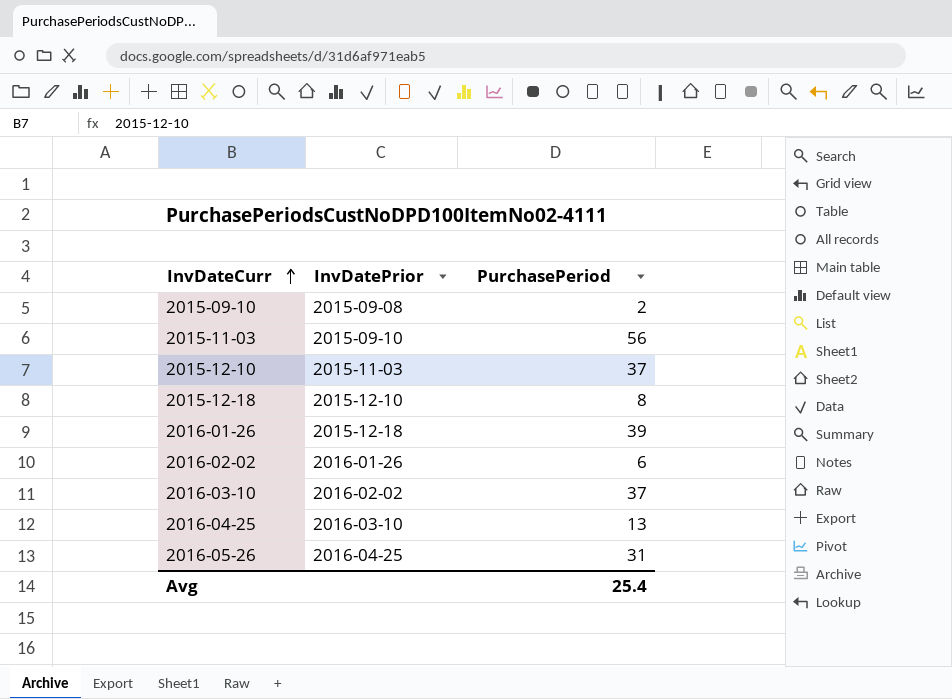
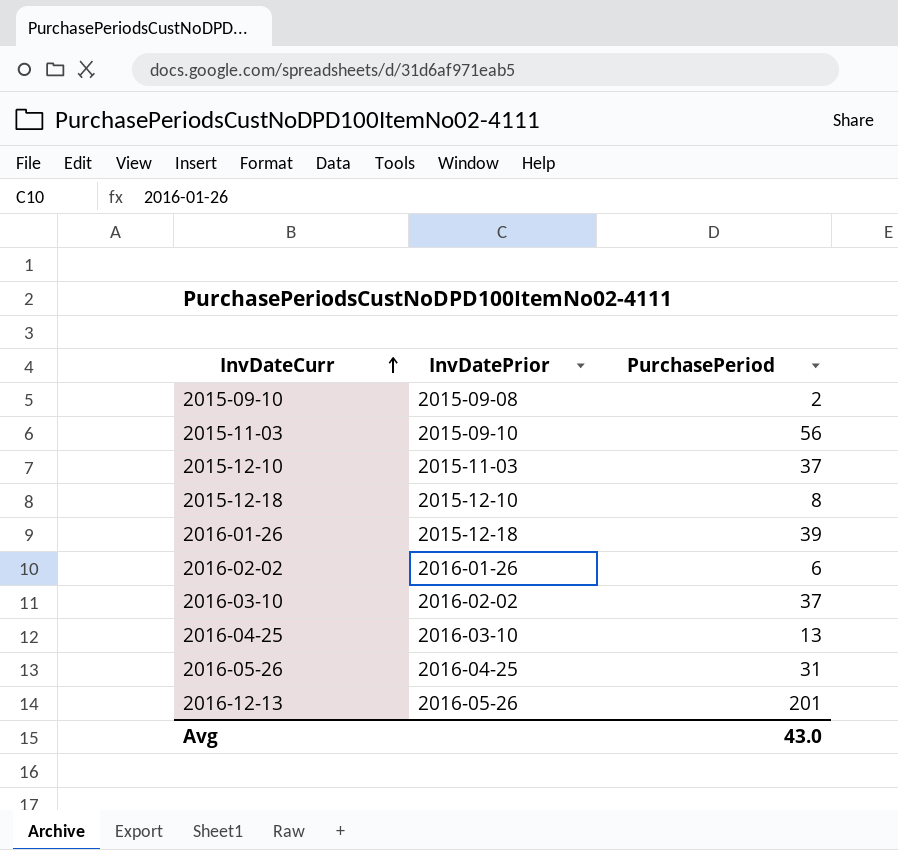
row 2016-12-13: none -> 2016-05-26 | 201
Avg | PurchasePeriod: 25.4 -> 43.0

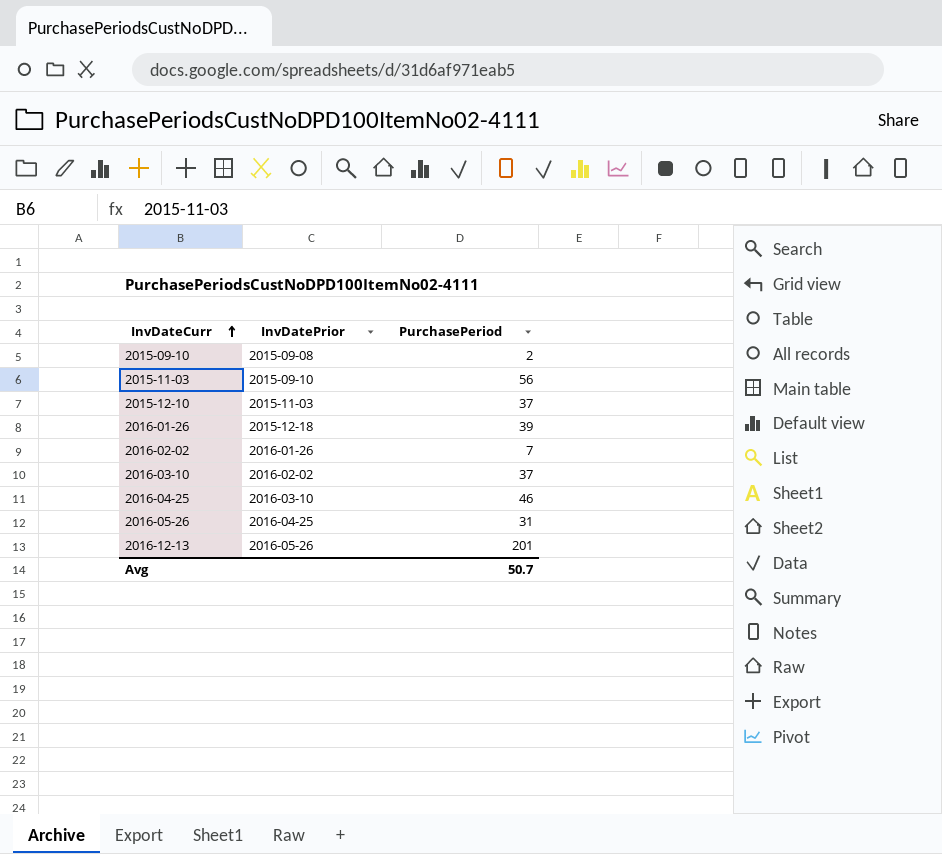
row 2015-12-18: 2015-12-10 | 8 -> none
2016-02-02 | PurchasePeriod: 6 -> 7
2016-04-25 | PurchasePeriod: 13 -> 46
Avg | PurchasePeriod: 43.0 -> 50.7

